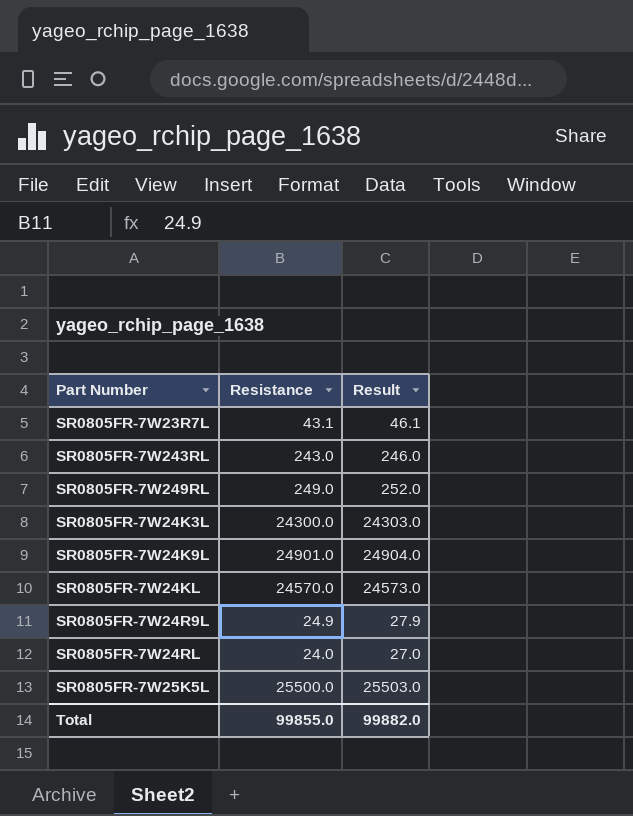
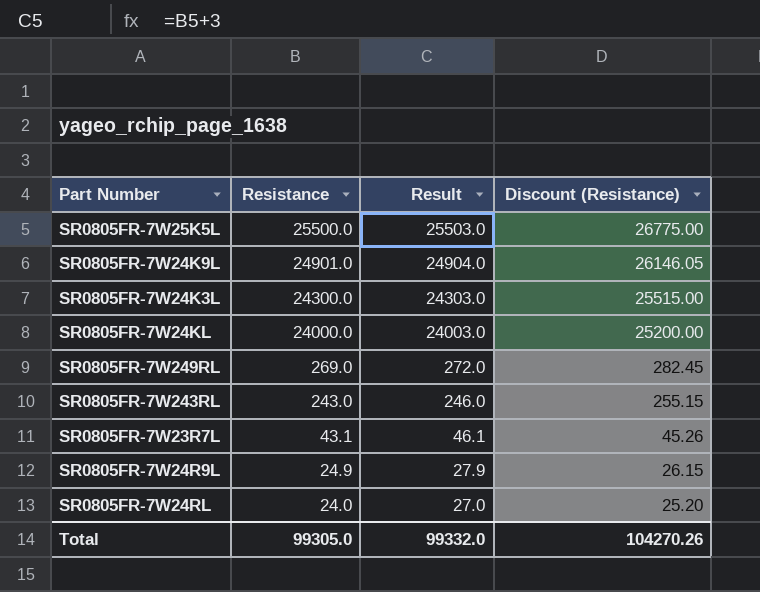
row order: none -> Resistance descending
column Discount (Resistance) | formula: none -> [Resistance] * 1.05
SR0805FR-7W24KL | Resistance: 24570.0 -> 24000.0
SR0805FR-7W24KL | Result: 24573.0 -> 24003.0
SR0805FR-7W249RL | Resistance: 249.0 -> 269.0
SR0805FR-7W249RL | Result: 252.0 -> 272.0
Total | Resistance: 99855.0 -> 99305.0
Total | Result: 99882.0 -> 99332.0

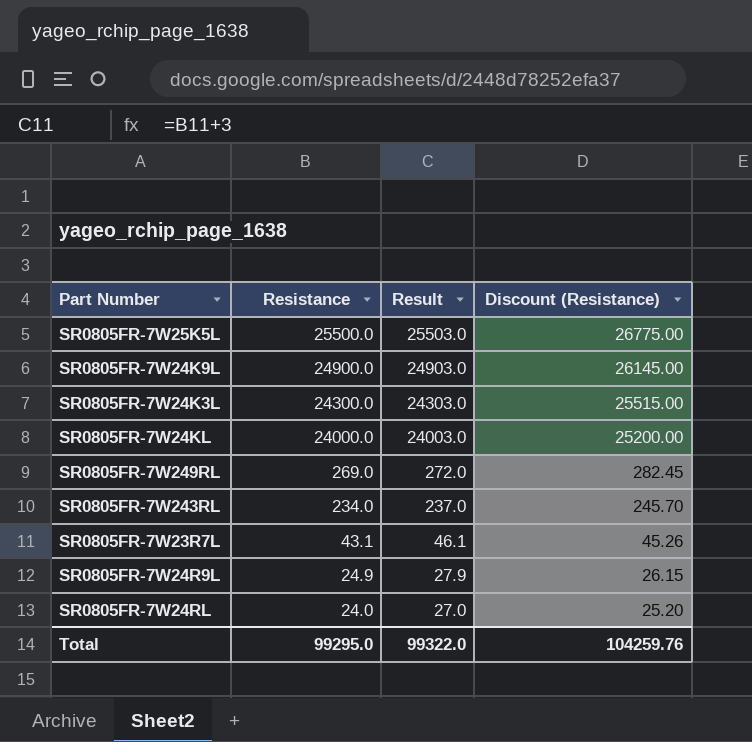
SR0805FR-7W24K9L | Resistance: 24901.0 -> 24900.0
SR0805FR-7W24K9L | Result: 24904.0 -> 24903.0
SR0805FR-7W24K9L | Discount (Resistance): 26146.05 -> 26145.00
SR0805FR-7W243RL | Resistance: 243.0 -> 234.0
SR0805FR-7W243RL | Result: 246.0 -> 237.0
SR0805FR-7W243RL | Discount (Resistance): 255.15 -> 245.70
Total | Resistance: 99305.0 -> 99295.0
Total | Result: 99332.0 -> 99322.0
Total | Discount (Resistance): 104270.26 -> 104259.76

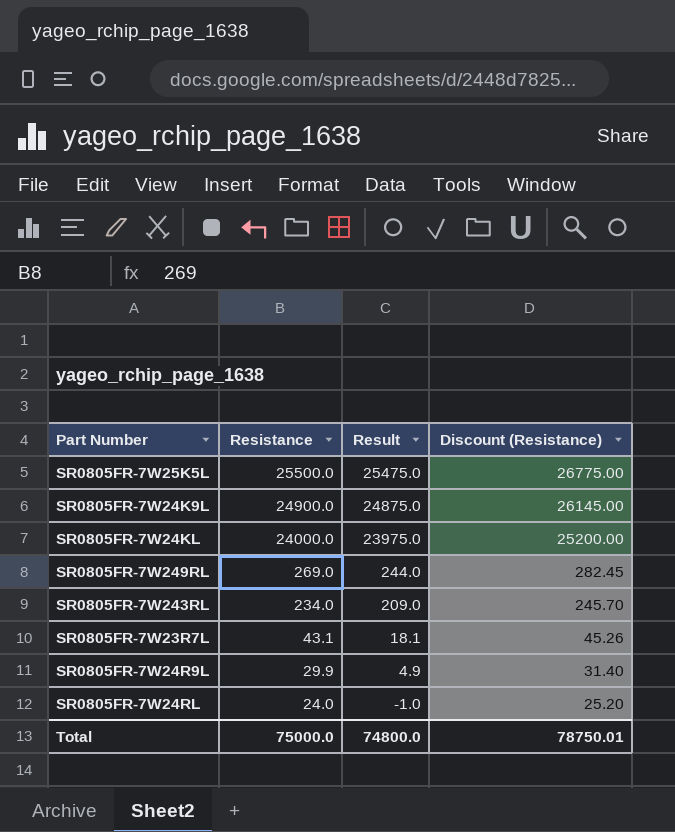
column Result | formula: [Resistance] + 3 -> [Resistance] - 25
row SR0805FR-7W24K3L: 24300.0 | 24303.0 | 25515.00 -> none
SR0805FR-7W24R9L | Resistance: 24.9 -> 29.9
SR0805FR-7W24R9L | Discount (Resistance): 26.15 -> 31.40
Total | Resistance: 99295.0 -> 75000.0
Total | Result: 99322.0 -> 74800.0
Total | Discount (Resistance): 104259.76 -> 78750.01

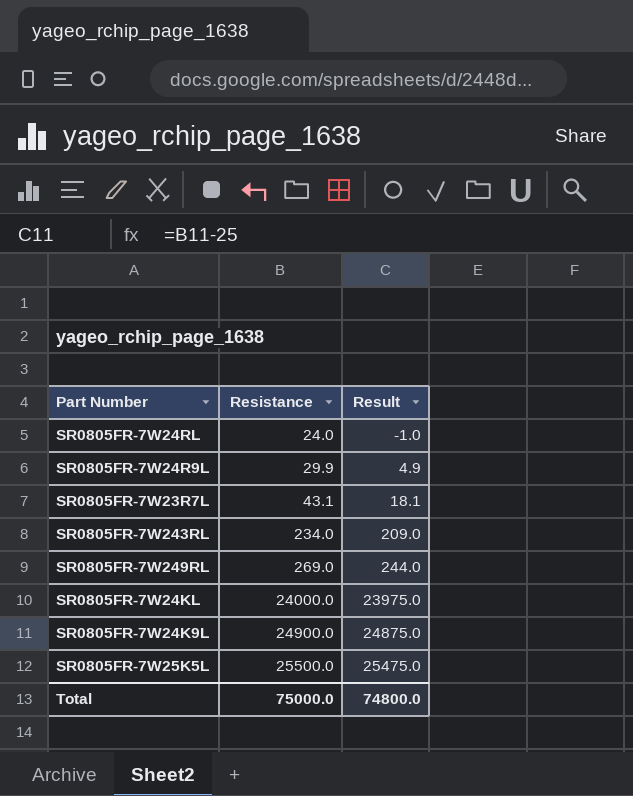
row order: Resistance descending -> Resistance ascending
column Discount (Resistance) | formula: [Resistance] * 1.05 -> none

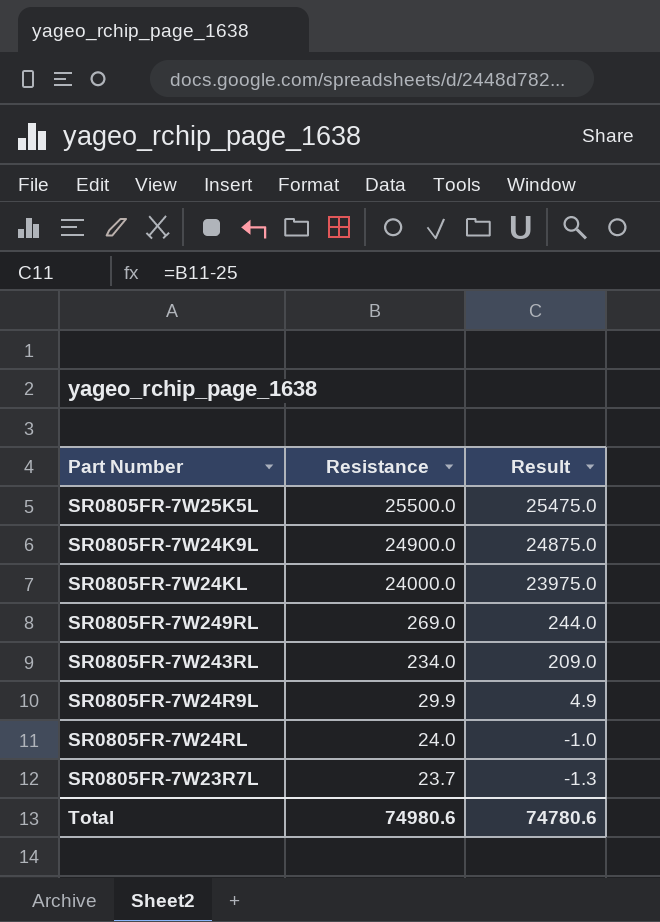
row order: Resistance ascending -> Resistance descending
SR0805FR-7W23R7L | Resistance: 43.1 -> 23.7
SR0805FR-7W23R7L | Result: 18.1 -> -1.3
Total | Resistance: 75000.0 -> 74980.6
Total | Result: 74800.0 -> 74780.6

